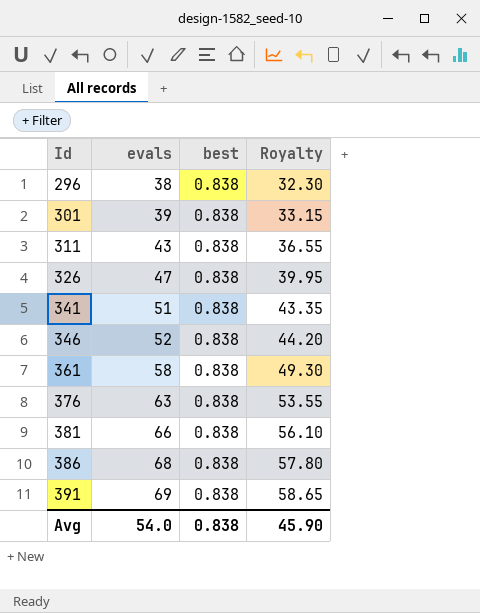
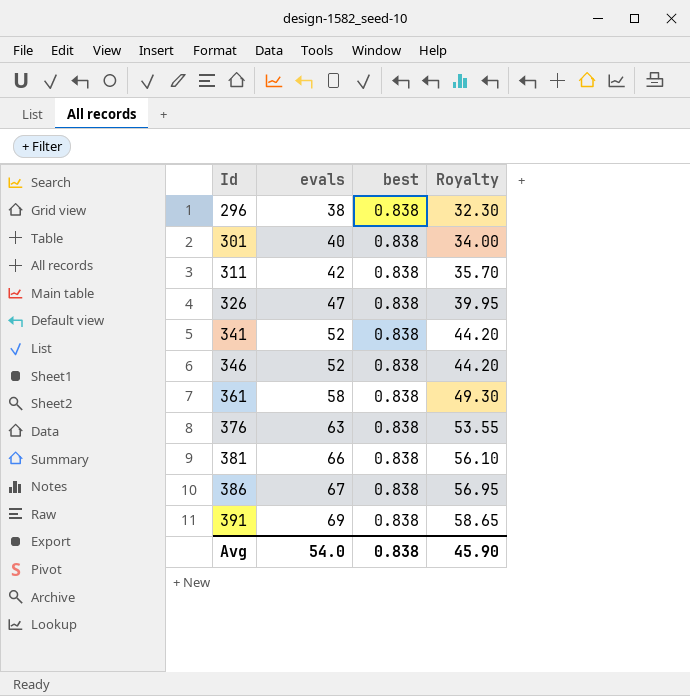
301 | evals: 39 -> 40
301 | Royalty: 33.15 -> 34.00
311 | evals: 43 -> 42
311 | Royalty: 36.55 -> 35.70
341 | evals: 51 -> 52
341 | Royalty: 43.35 -> 44.20
386 | evals: 68 -> 67
386 | Royalty: 57.80 -> 56.95

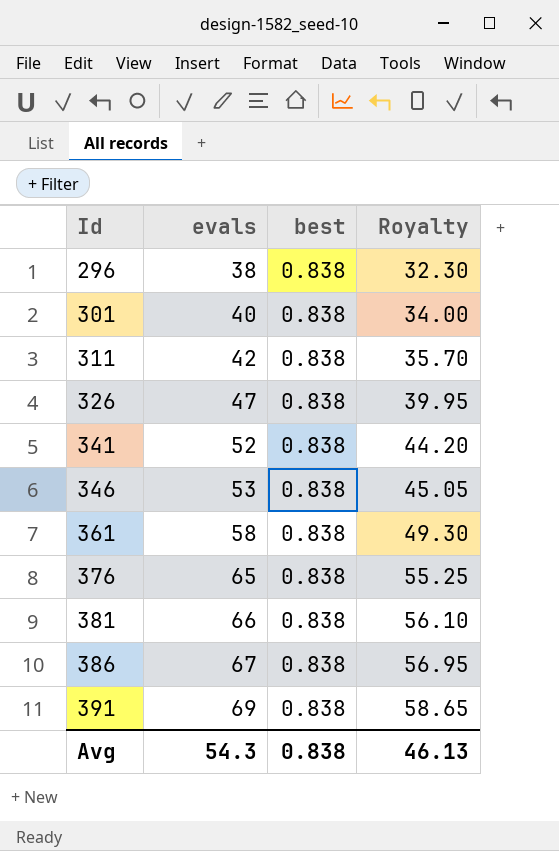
346 | evals: 52 -> 53
346 | Royalty: 44.20 -> 45.05
376 | evals: 63 -> 65
376 | Royalty: 53.55 -> 55.25
Avg | evals: 54.0 -> 54.3
Avg | Royalty: 45.90 -> 46.13

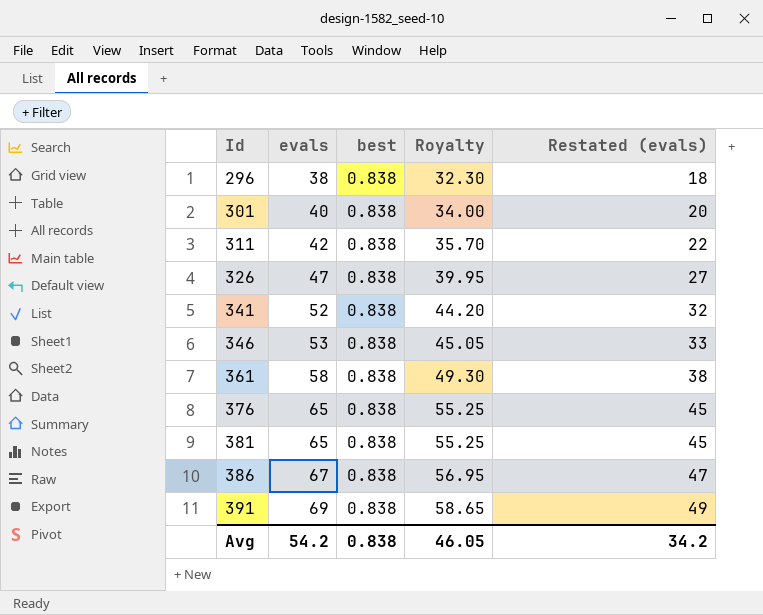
column Restated (evals) | formula: none -> [evals] - 20
381 | evals: 66 -> 65
381 | Royalty: 56.10 -> 55.25
Avg | evals: 54.3 -> 54.2
Avg | Royalty: 46.13 -> 46.05

